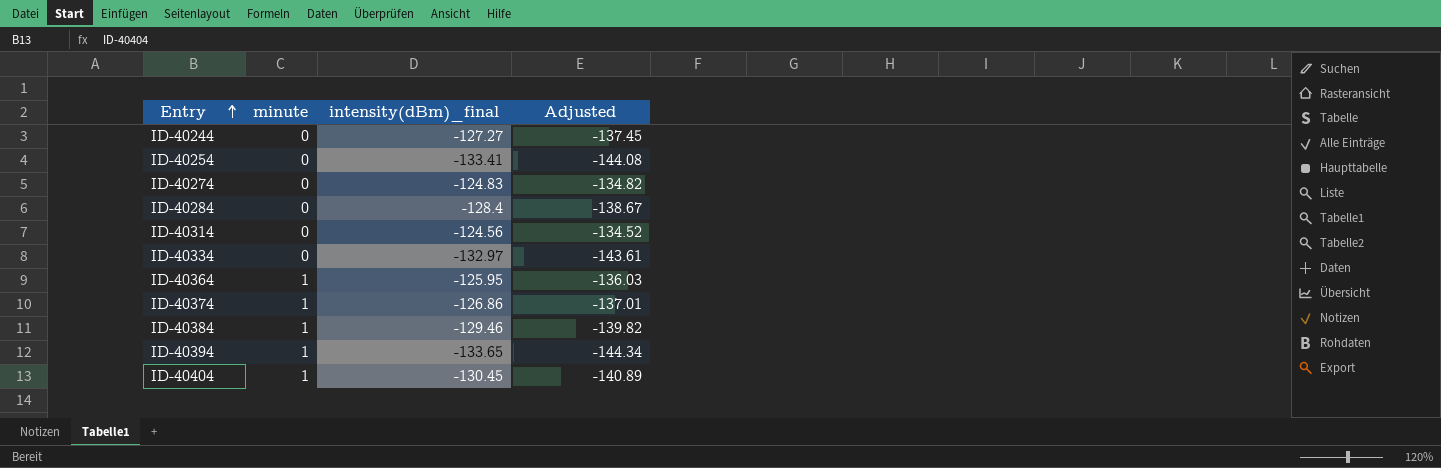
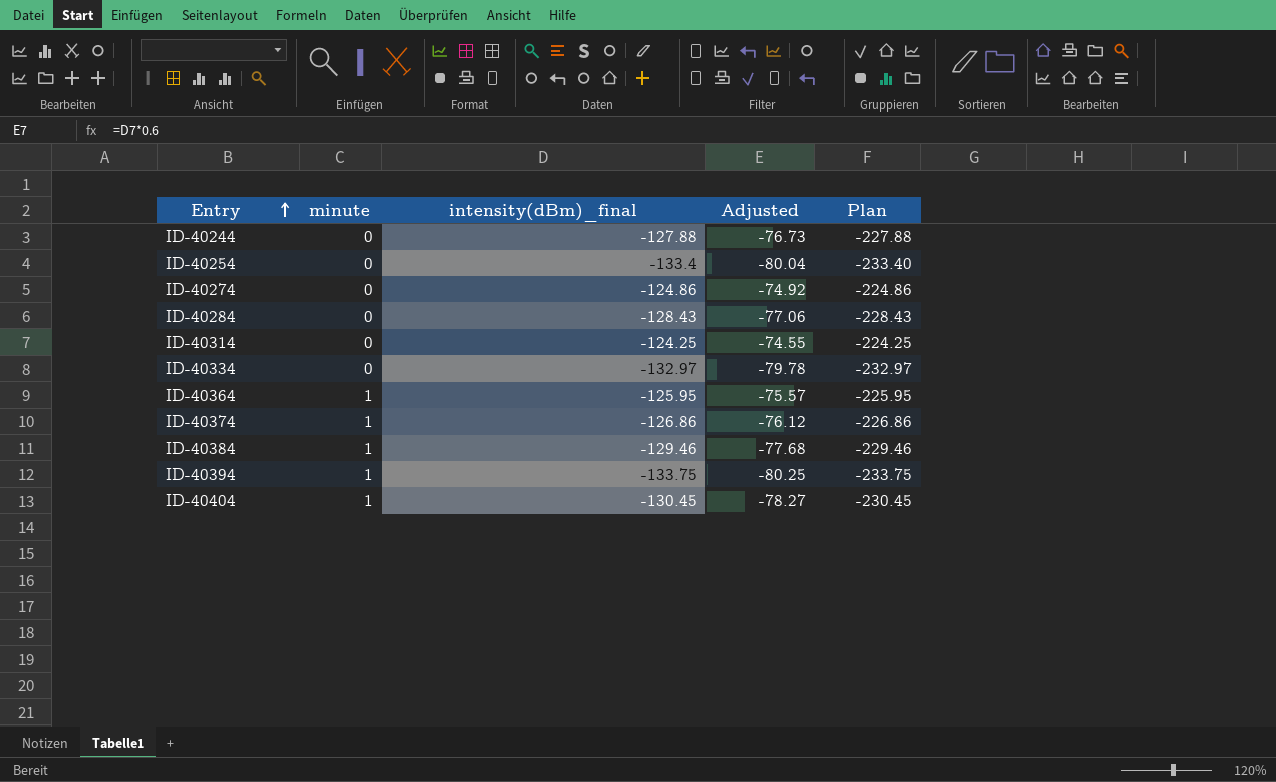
column Adjusted | formula: [intensity(dBm)_final] * 1.08 -> [intensity(dBm)_final] * 0.6
column Plan | formula: none -> [intensity(dBm)_final] - 100
ID-40244 | intensity(dBm)_final: -127.27 -> -127.88
ID-40254 | intensity(dBm)_final: -133.41 -> -133.4
ID-40274 | intensity(dBm)_final: -124.83 -> -124.86
ID-40284 | intensity(dBm)_final: -128.4 -> -128.43
ID-40314 | intensity(dBm)_final: -124.56 -> -124.25
ID-40394 | intensity(dBm)_final: -133.65 -> -133.75

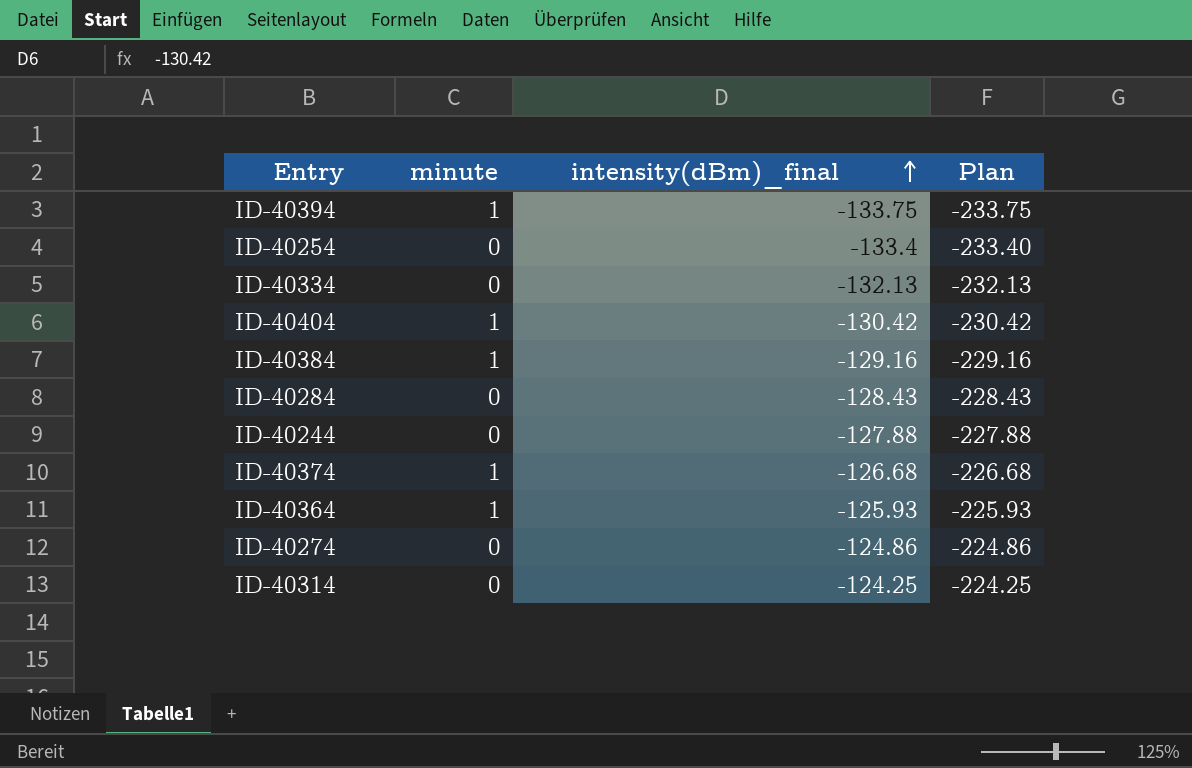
row order: Entry ascending -> intensity(dBm)_final ascending
column Adjusted | formula: [intensity(dBm)_final] * 0.6 -> none
ID-40334 | intensity(dBm)_final: -132.97 -> -132.13
ID-40334 | Plan: -232.97 -> -232.13
ID-40404 | intensity(dBm)_final: -130.45 -> -130.42
ID-40404 | Plan: -230.45 -> -230.42
ID-40384 | intensity(dBm)_final: -129.46 -> -129.16
ID-40384 | Plan: -229.46 -> -229.16
ID-40374 | intensity(dBm)_final: -126.86 -> -126.68
ID-40374 | Plan: -226.86 -> -226.68
ID-40364 | intensity(dBm)_final: -125.95 -> -125.93
ID-40364 | Plan: -225.95 -> -225.93

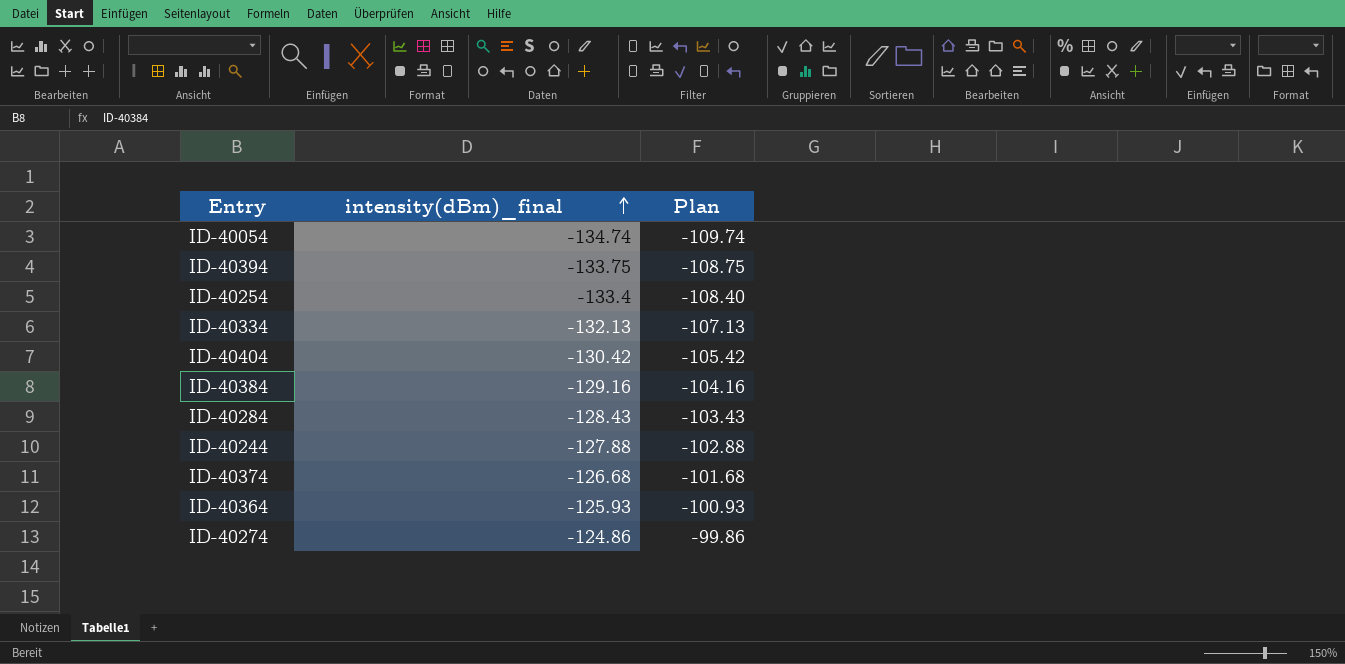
column minute | position: 2 -> none
column Plan | formula: [intensity(dBm)_final] - 100 -> [intensity(dBm)_final] + 25
row ID-40314: 0 | -124.25 | -224.25 -> none
row ID-40054: none -> -134.74 | -109.74

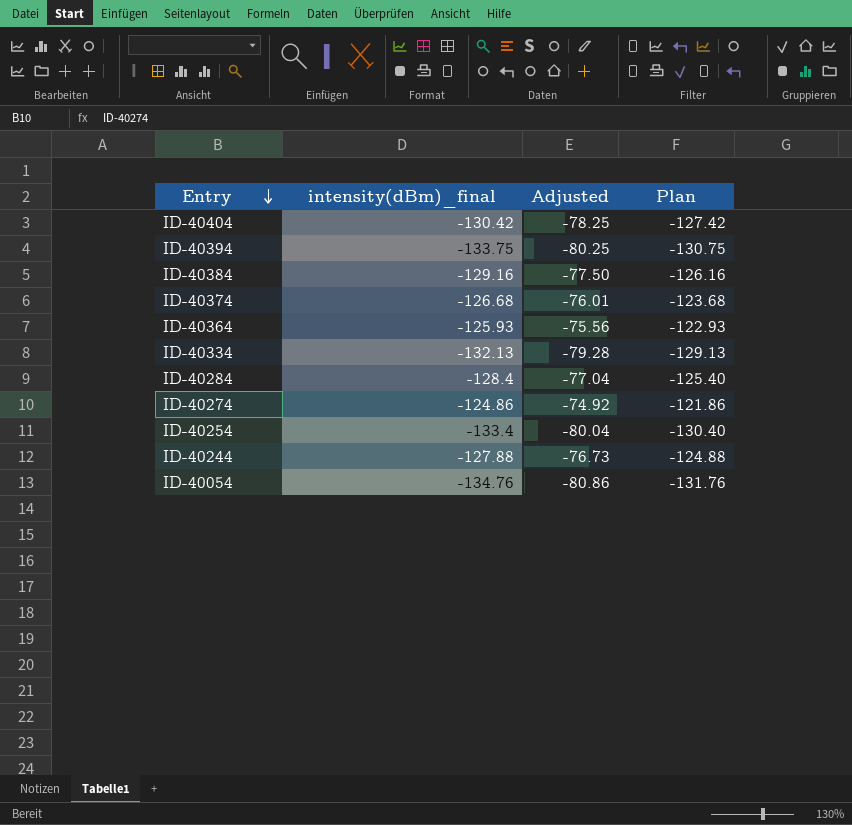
row order: intensity(dBm)_final ascending -> Entry descending
column Adjusted | formula: none -> [intensity(dBm)_final] * 0.6
column Plan | formula: [intensity(dBm)_final] + 25 -> [intensity(dBm)_final] + 3
ID-40284 | intensity(dBm)_final: -128.43 -> -128.4
ID-40054 | intensity(dBm)_final: -134.74 -> -134.76

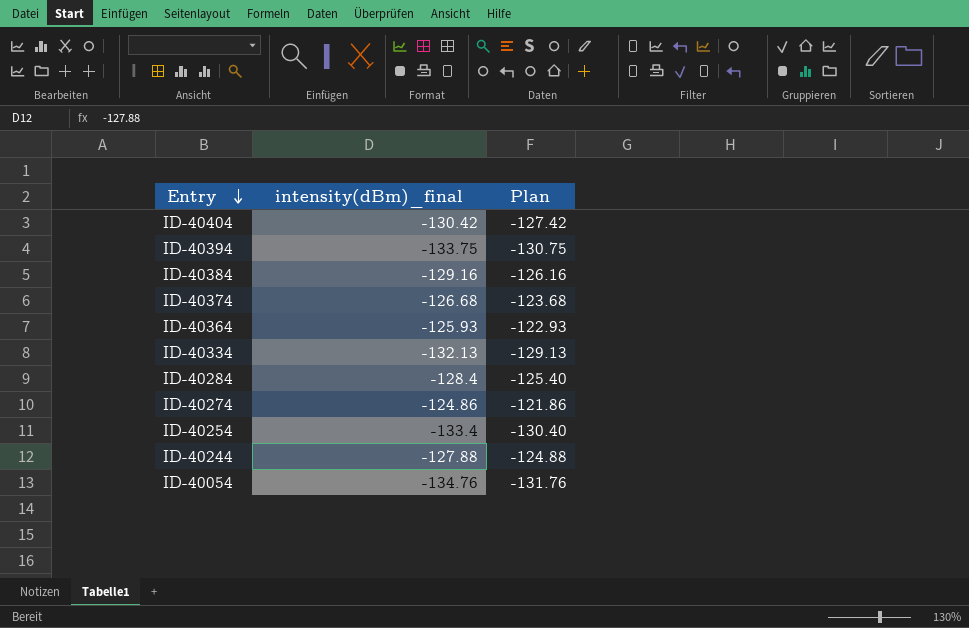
column Adjusted | formula: [intensity(dBm)_final] * 0.6 -> none

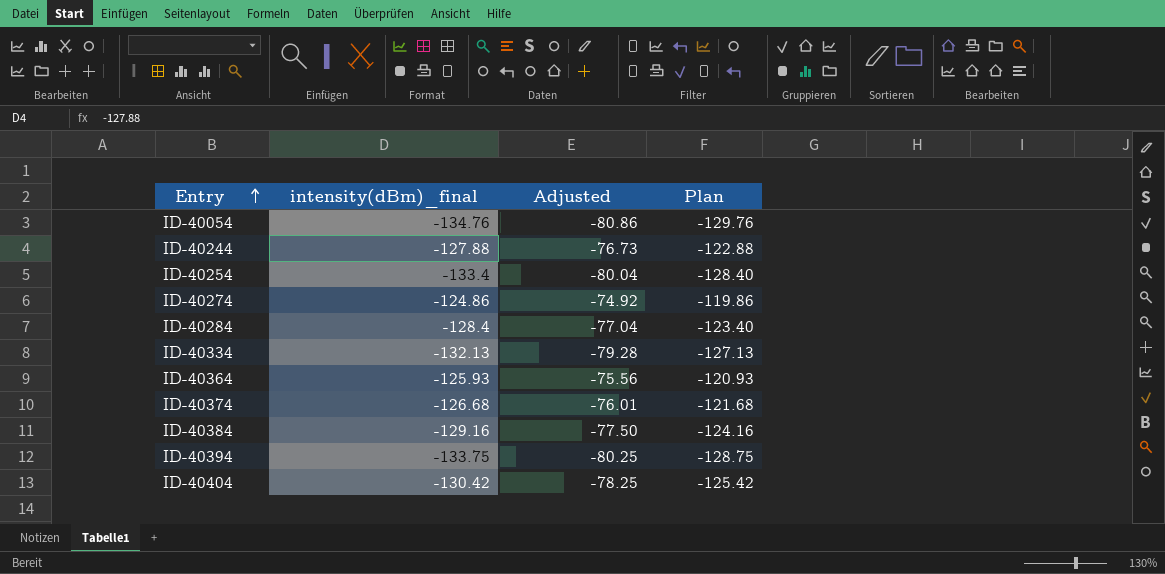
row order: Entry descending -> Entry ascending
column Adjusted | formula: none -> [intensity(dBm)_final] * 0.6
column Plan | formula: [intensity(dBm)_final] + 3 -> [intensity(dBm)_final] + 5

